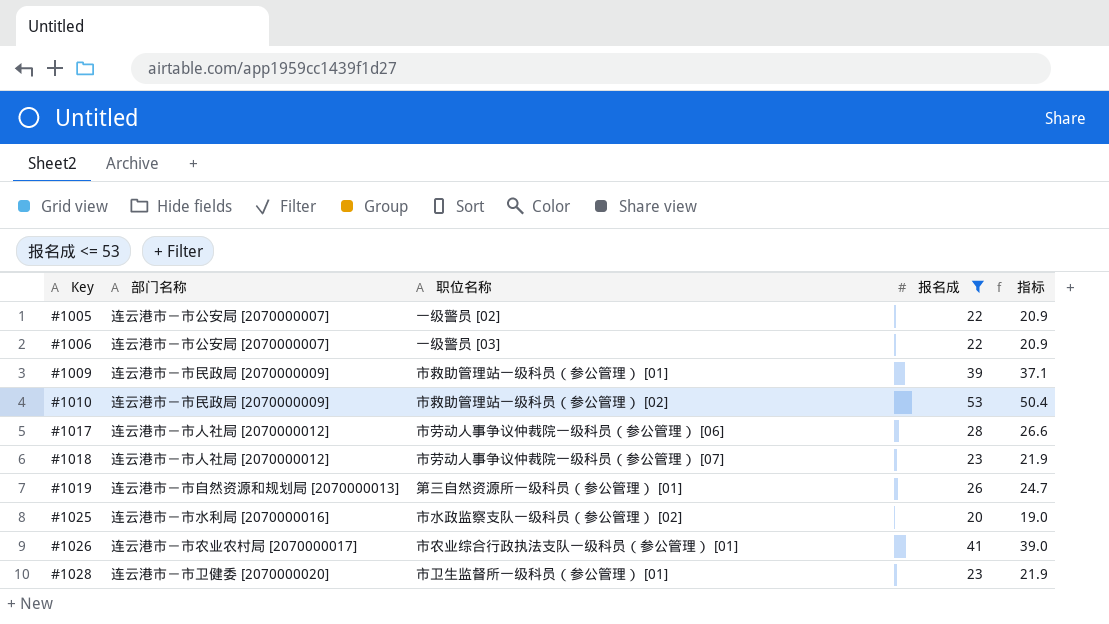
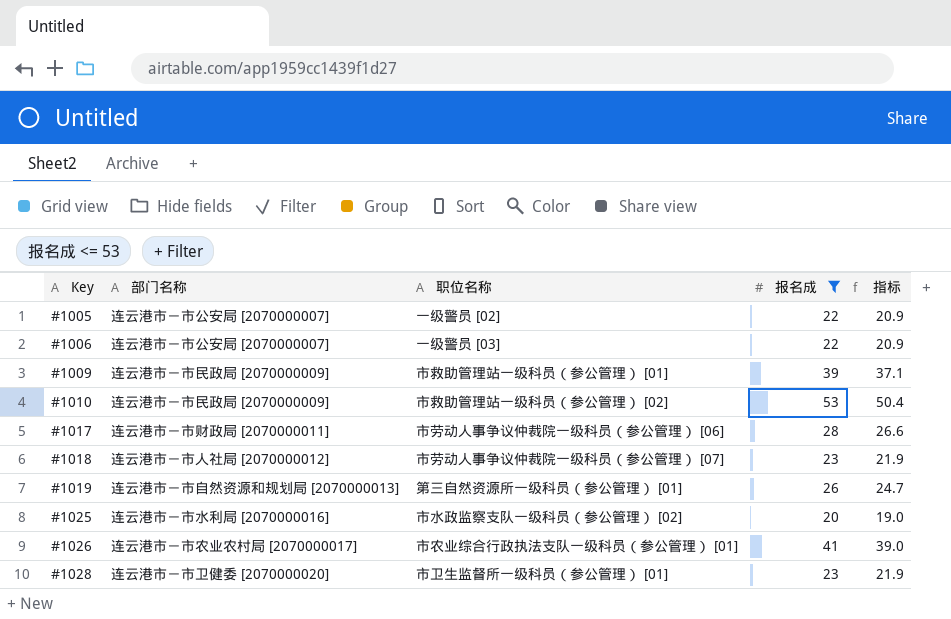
#1017 | 部门名称: 连云港市－市人社局 [2070000012] -> 连云港市－市财政局 [2070000011]

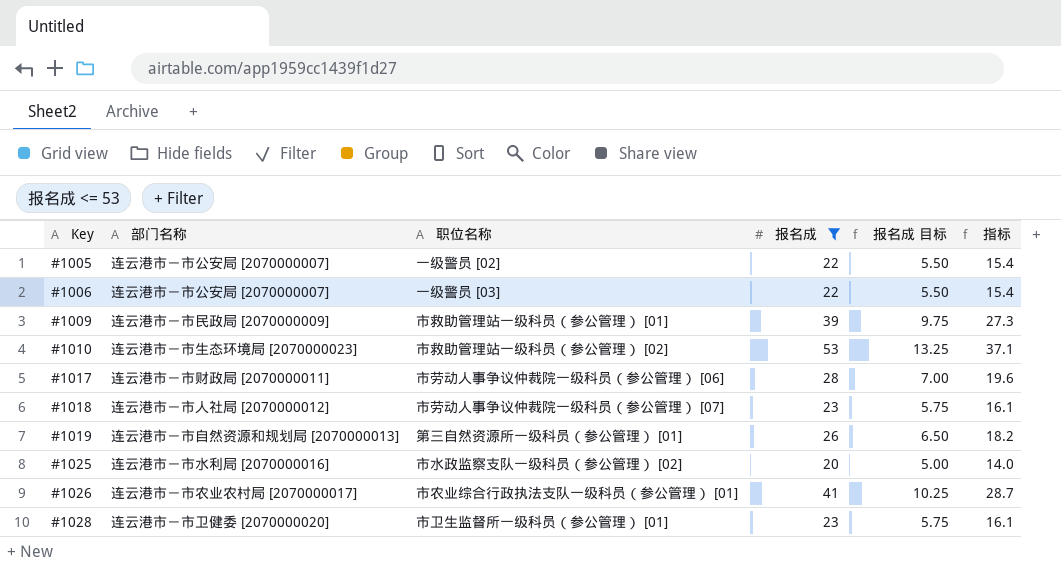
column 报名成 目标 | formula: none -> [报名成] * 0.25
column 指标 | formula: [报名成] * 0.95 -> [报名成] * 0.7
#1010 | 部门名称: 连云港市－市民政局 [2070000009] -> 连云港市－市生态环境局 [2070000023]

